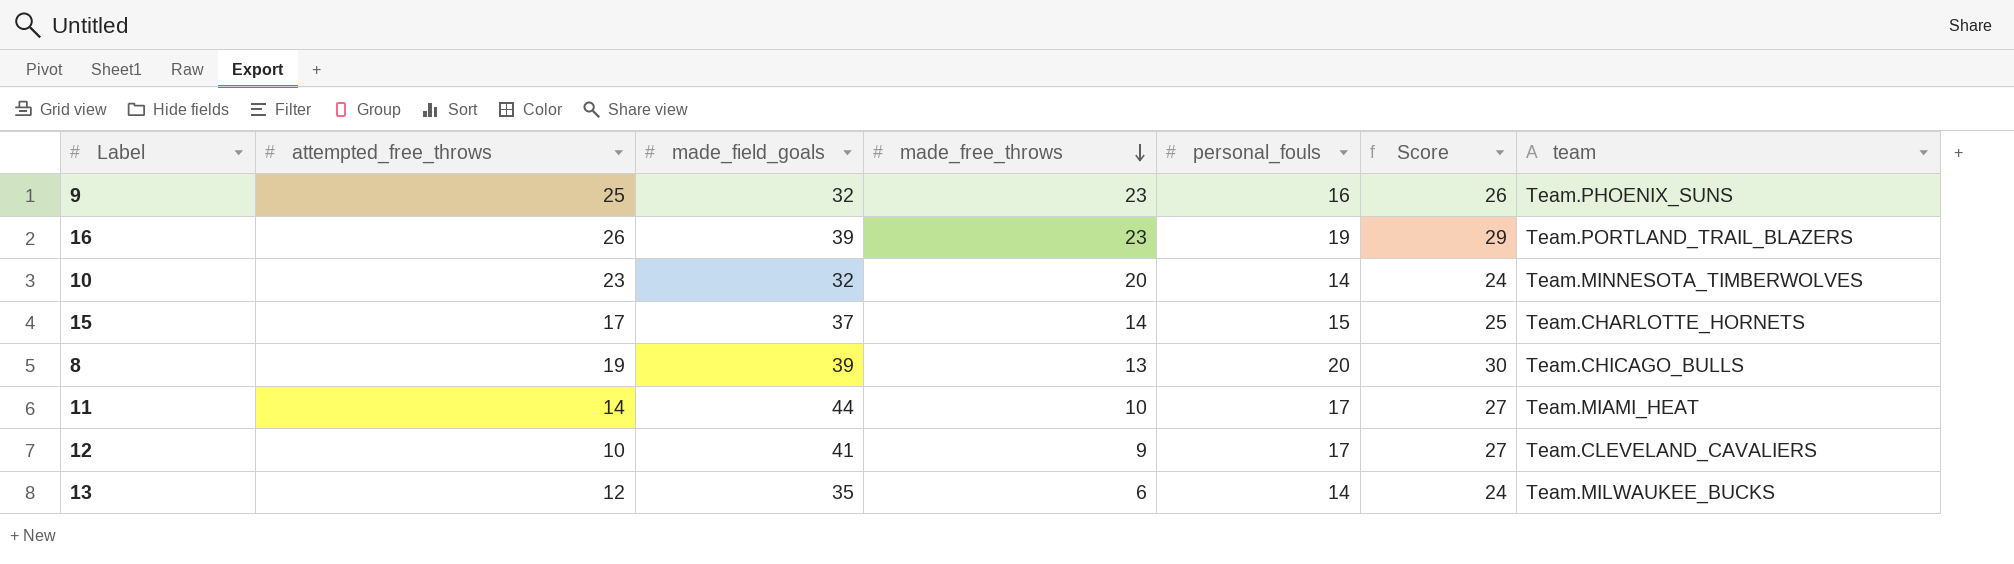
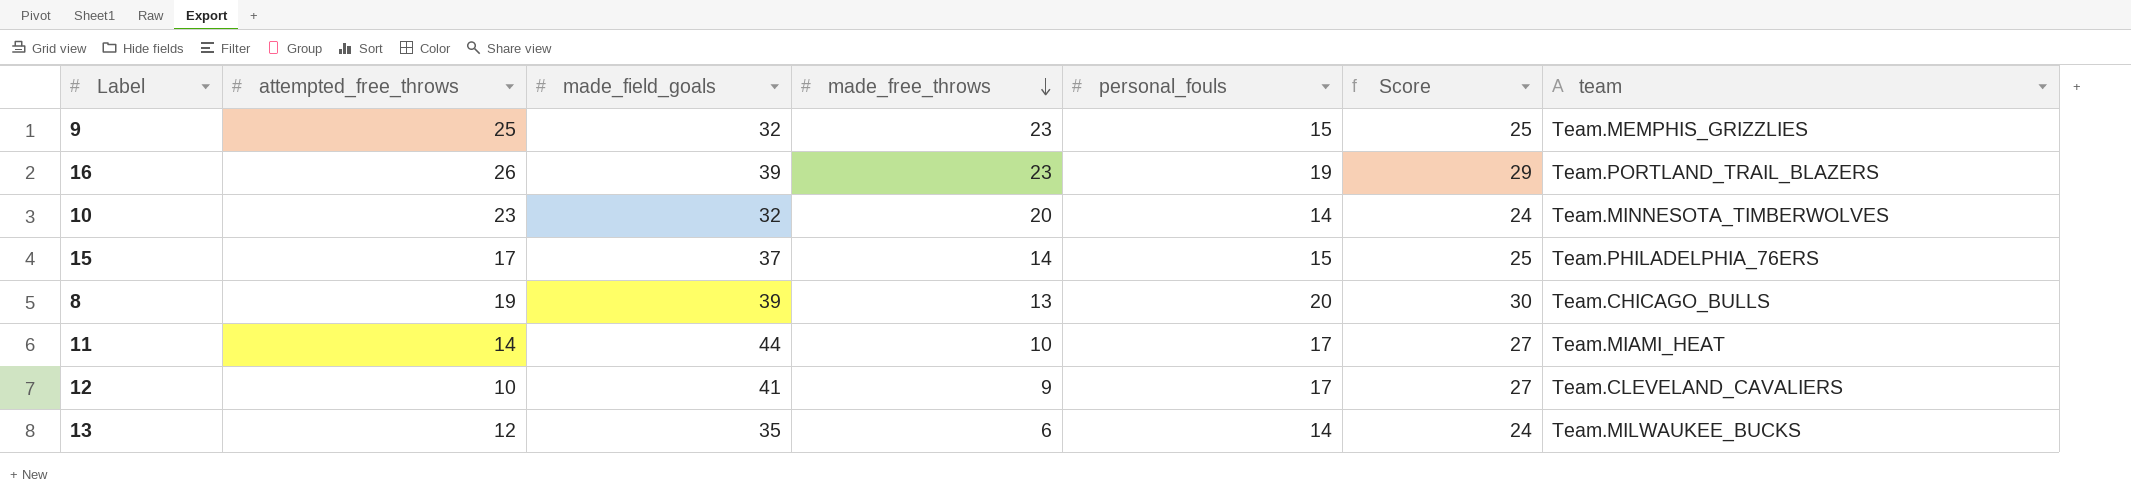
9 | personal_fouls: 16 -> 15
9 | Score: 26 -> 25
9 | team: Team.PHOENIX_SUNS -> Team.MEMPHIS_GRIZZLIES
15 | team: Team.CHARLOTTE_HORNETS -> Team.PHILADELPHIA_76ERS

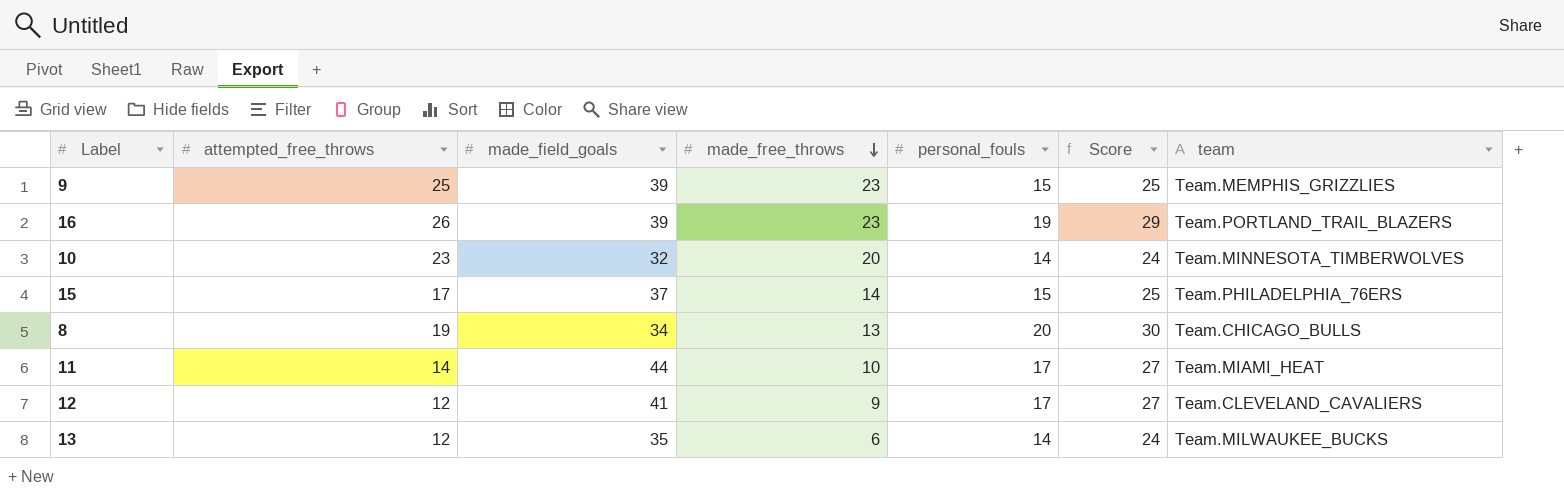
9 | made_field_goals: 32 -> 39
8 | made_field_goals: 39 -> 34
12 | attempted_free_throws: 10 -> 12

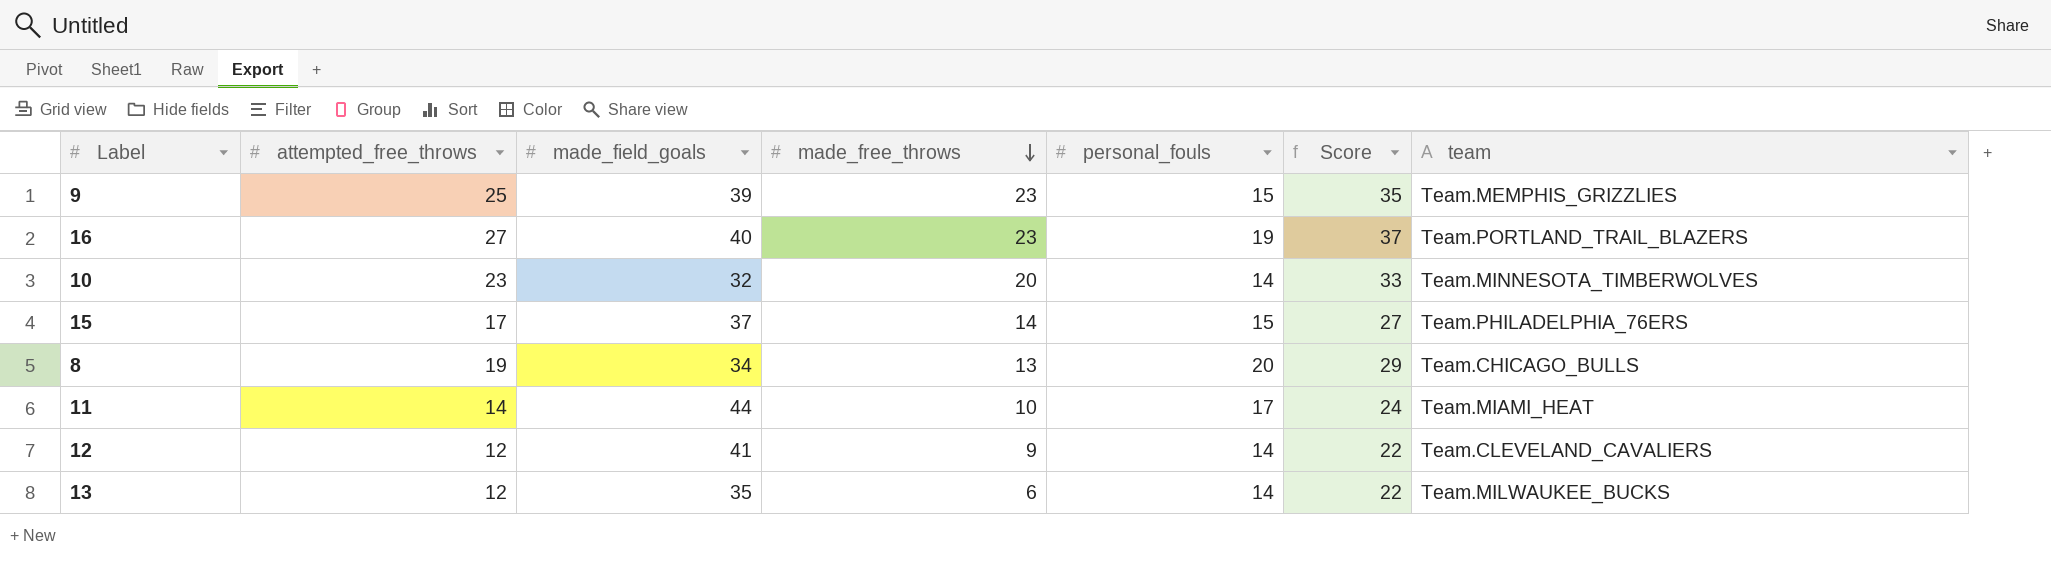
column Score | formula: [personal_fouls] + 10 -> [attempted_free_throws] + 10
16 | attempted_free_throws: 26 -> 27
16 | made_field_goals: 39 -> 40
12 | personal_fouls: 17 -> 14

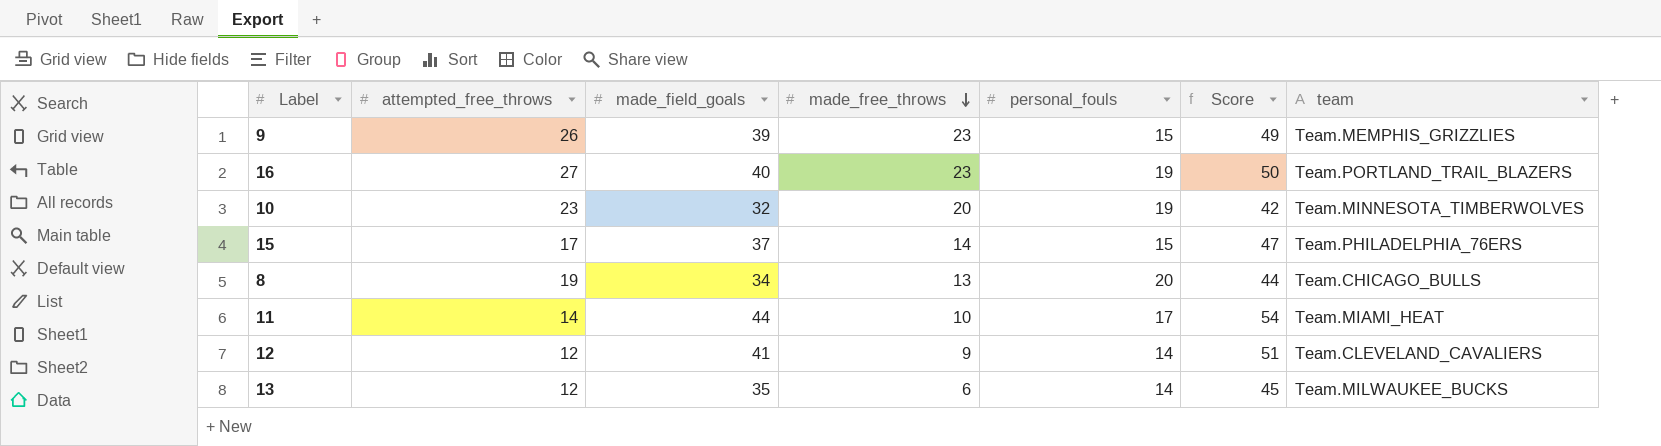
column Score | formula: [attempted_free_throws] + 10 -> [made_field_goals] + 10
9 | attempted_free_throws: 25 -> 26
10 | personal_fouls: 14 -> 19

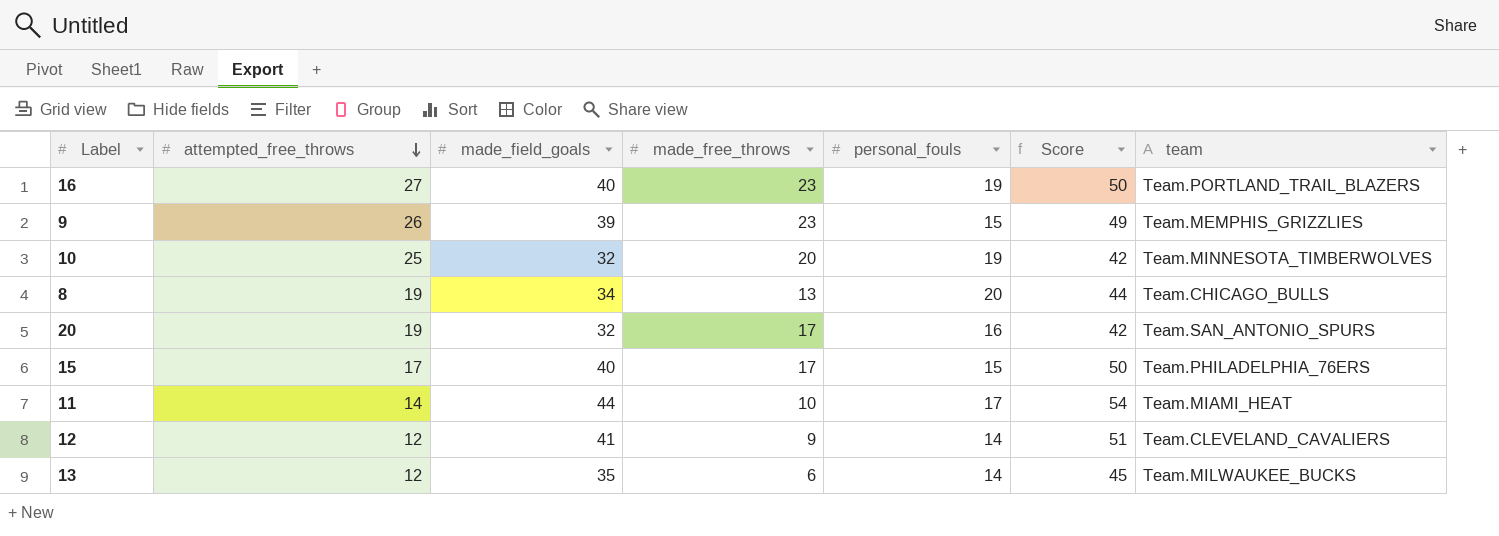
row order: made_free_throws descending -> attempted_free_throws descending
10 | attempted_free_throws: 23 -> 25
row 20: none -> 19 | 32 | 17 | 16 | 42 | Team.SAN_ANTONIO_SPURS
15 | made_field_goals: 37 -> 40
15 | made_free_throws: 14 -> 17
15 | Score: 47 -> 50

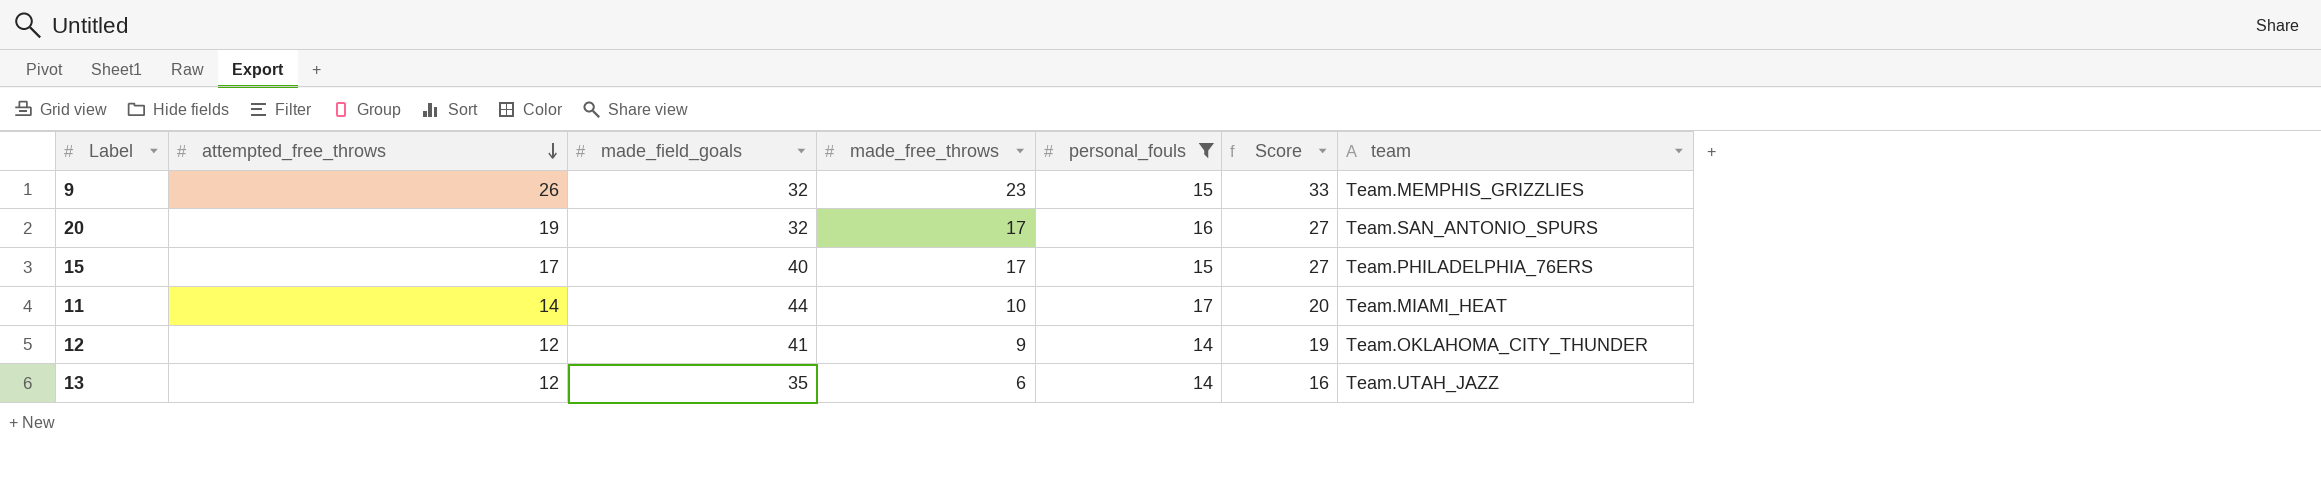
filter: none -> personal_fouls <= 17
column Score | formula: [made_field_goals] + 10 -> [made_free_throws] + 10
9 | made_field_goals: 39 -> 32
12 | team: Team.CLEVELAND_CAVALIERS -> Team.OKLAHOMA_CITY_THUNDER
13 | team: Team.MILWAUKEE_BUCKS -> Team.UTAH_JAZZ

